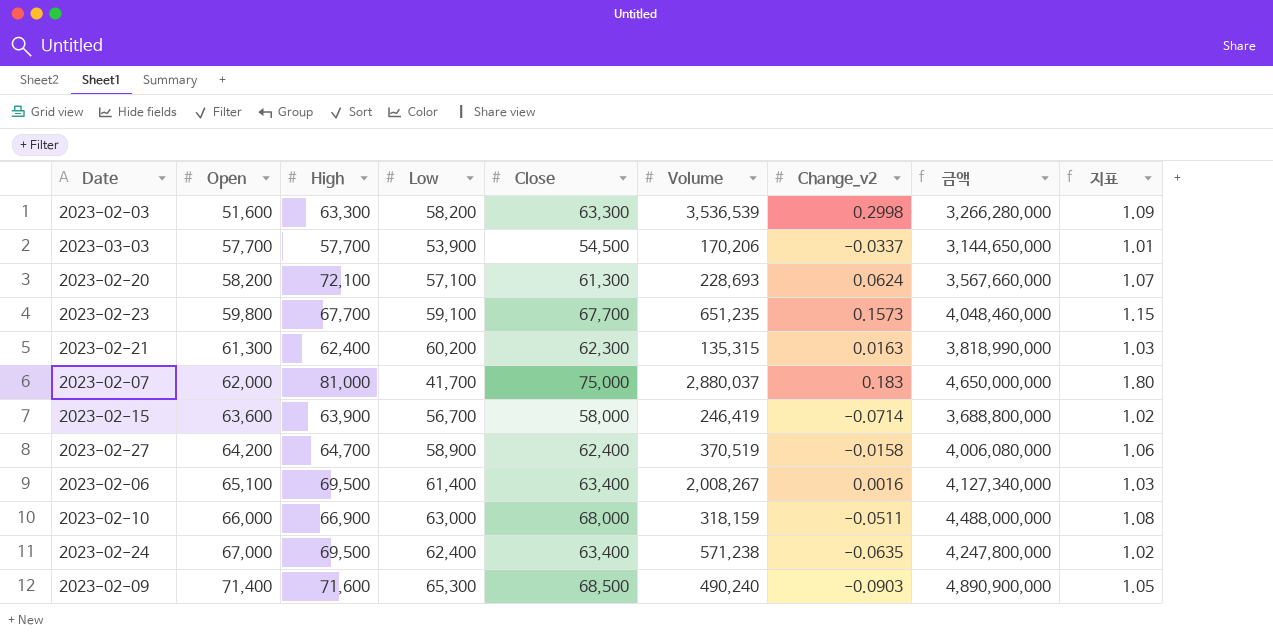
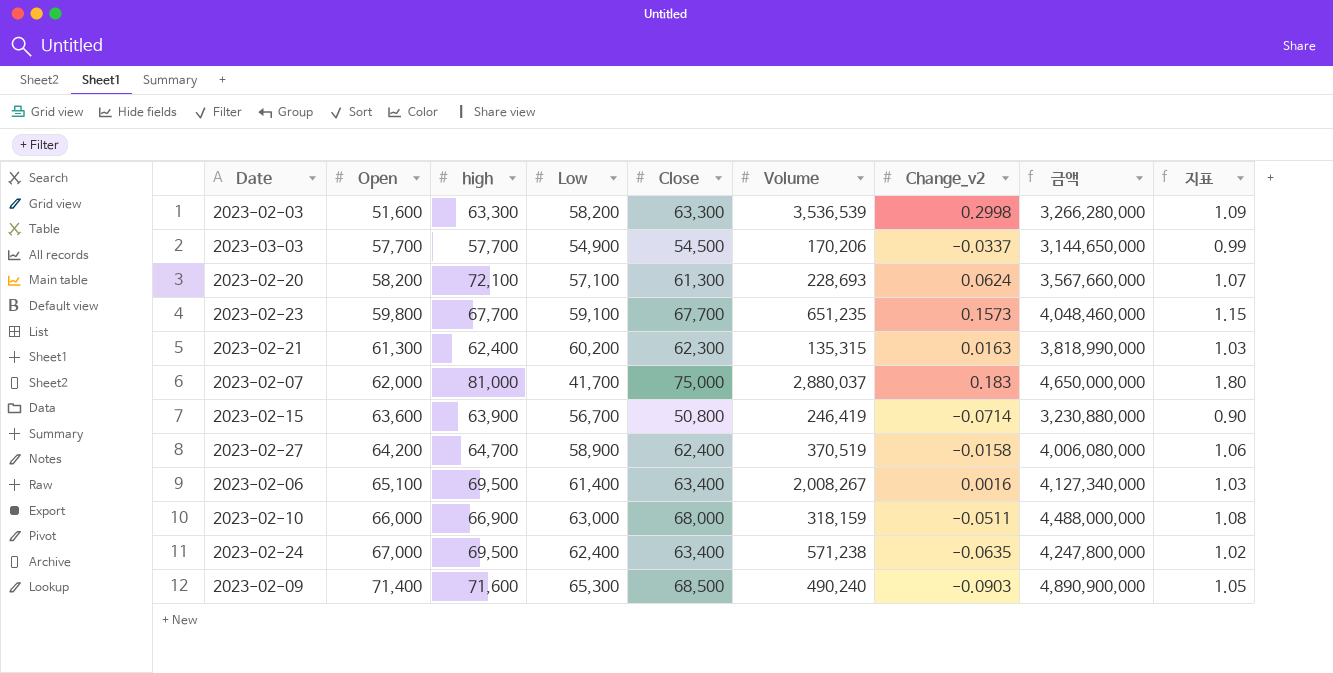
column name: High -> high
2023-03-03 | Low: 53,900 -> 54,900
2023-03-03 | 지표: 1.01 -> 0.99
2023-02-15 | Close: 58,000 -> 50,800
2023-02-15 | 금액: 3,688,800,000 -> 3,230,880,000
2023-02-15 | 지표: 1.02 -> 0.90

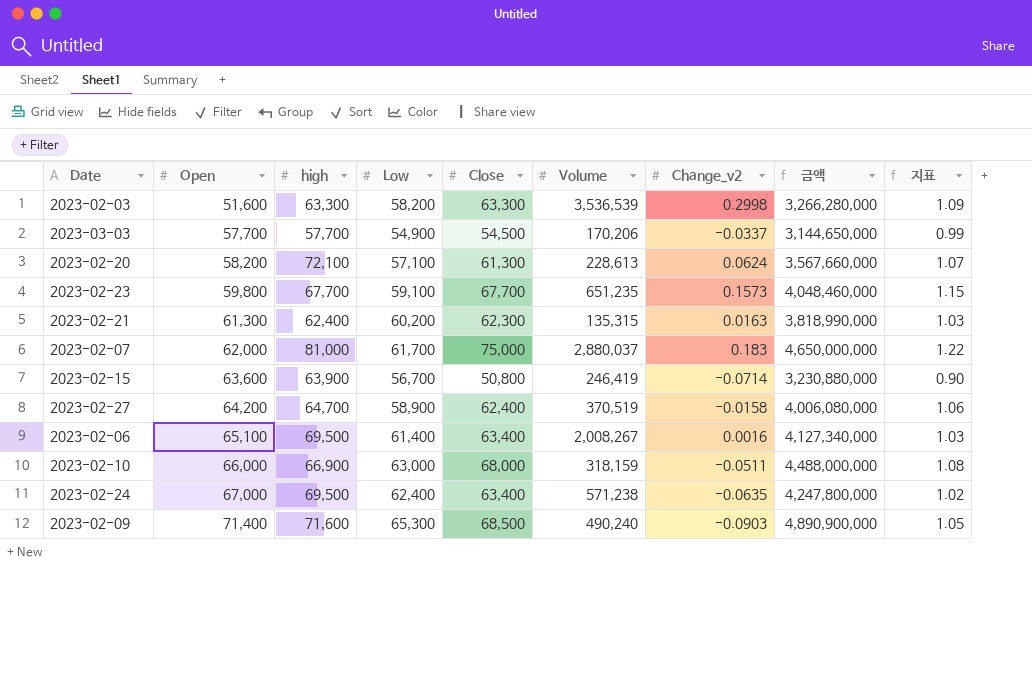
2023-02-20 | Volume: 228,693 -> 228,613
2023-02-07 | Low: 41,700 -> 61,700
2023-02-07 | 지표: 1.80 -> 1.22

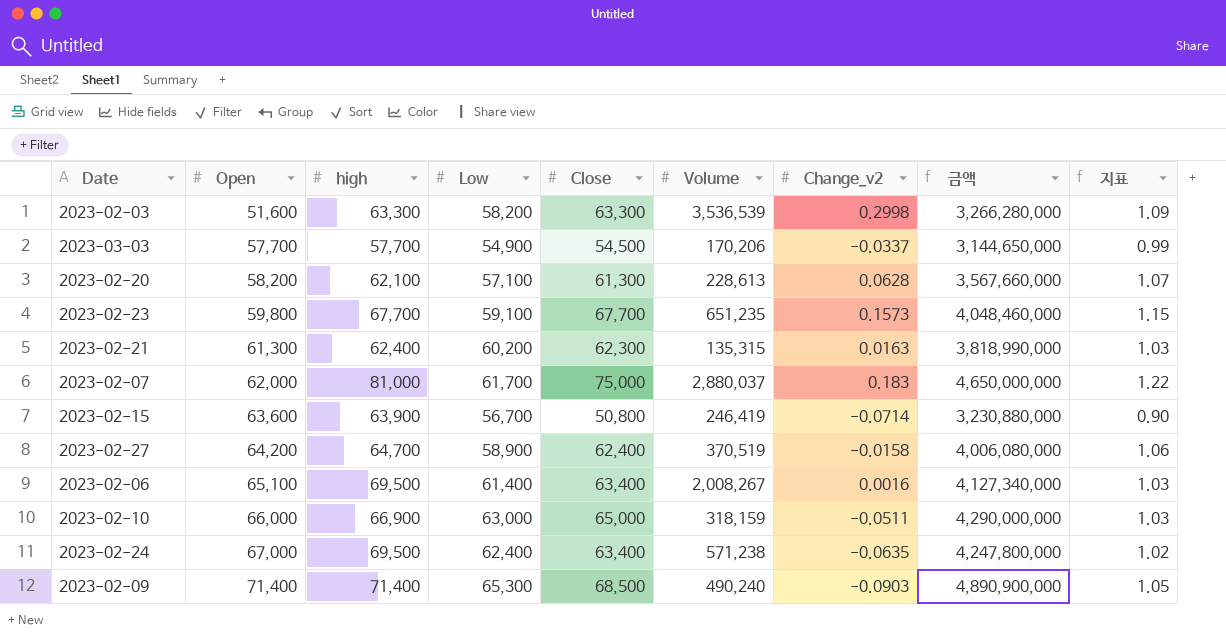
2023-02-20 | high: 72,100 -> 62,100
2023-02-20 | Change_v2: 0.0624 -> 0.0628
2023-02-10 | Close: 68,000 -> 65,000
2023-02-10 | 금액: 4,488,000,000 -> 4,290,000,000
2023-02-10 | 지표: 1.08 -> 1.03
2023-02-09 | high: 71,600 -> 71,400

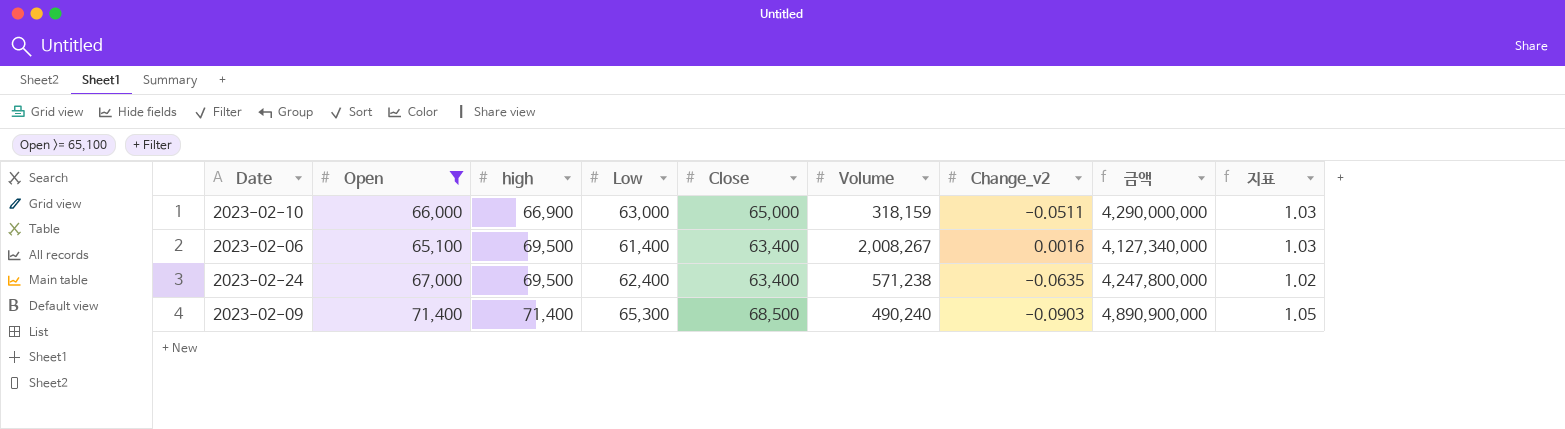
filter: none -> Open >= 65,100
row order: Open ascending -> high ascending

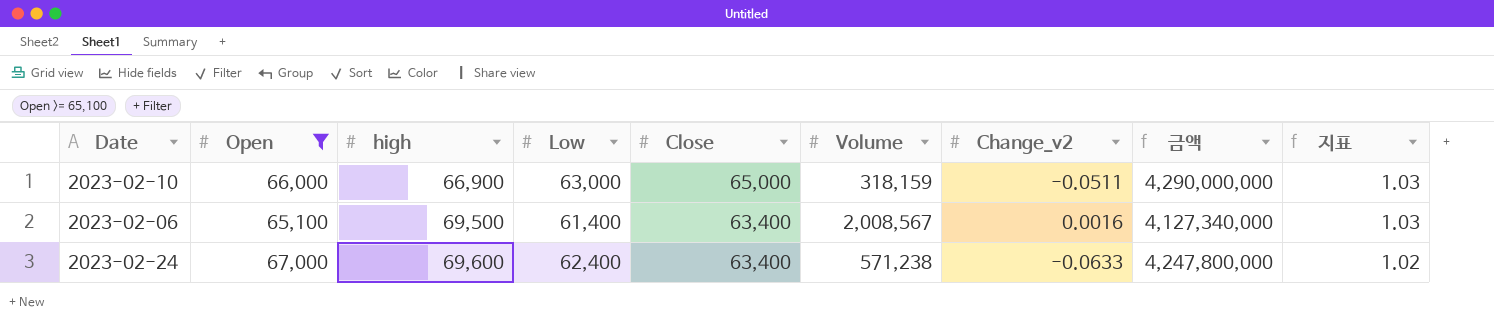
row 2023-02-09: 71,400 | 71,400 | 65,300 | 68,500 | 490,240 | -0.0903 | 4,890,900,000 | 1.05 -> none
2023-02-06 | Volume: 2,008,267 -> 2,008,567
2023-02-24 | high: 69,500 -> 69,600
2023-02-24 | Change_v2: -0.0635 -> -0.0633

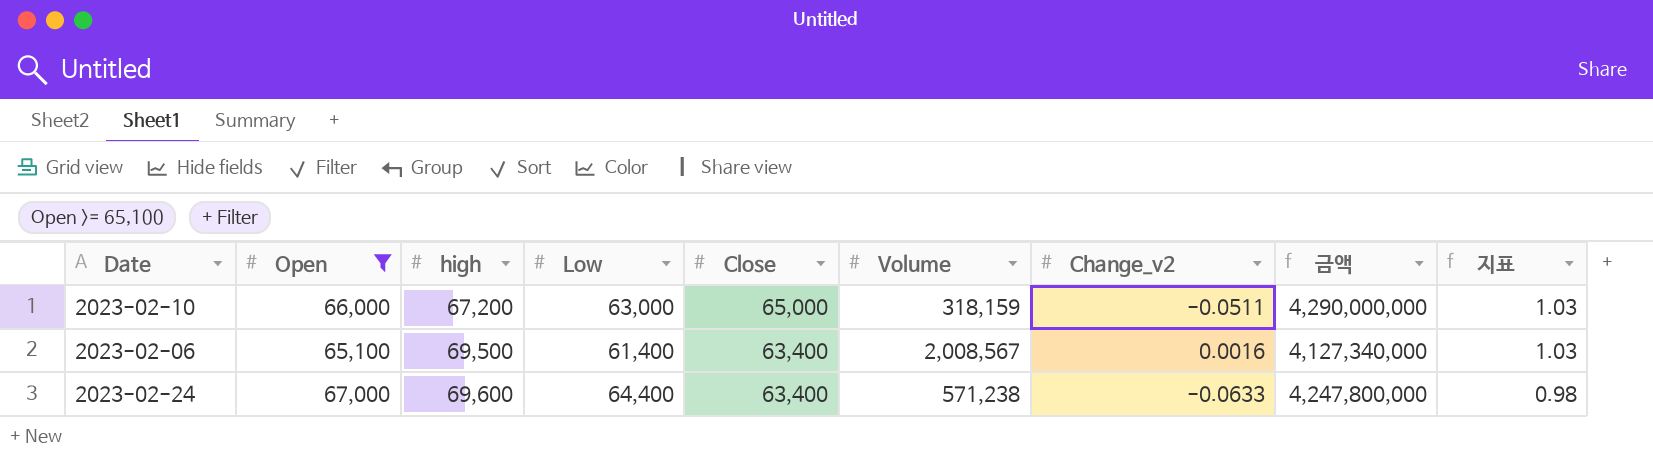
2023-02-10 | high: 66,900 -> 67,200
2023-02-24 | Low: 62,400 -> 64,400
2023-02-24 | 지표: 1.02 -> 0.98

